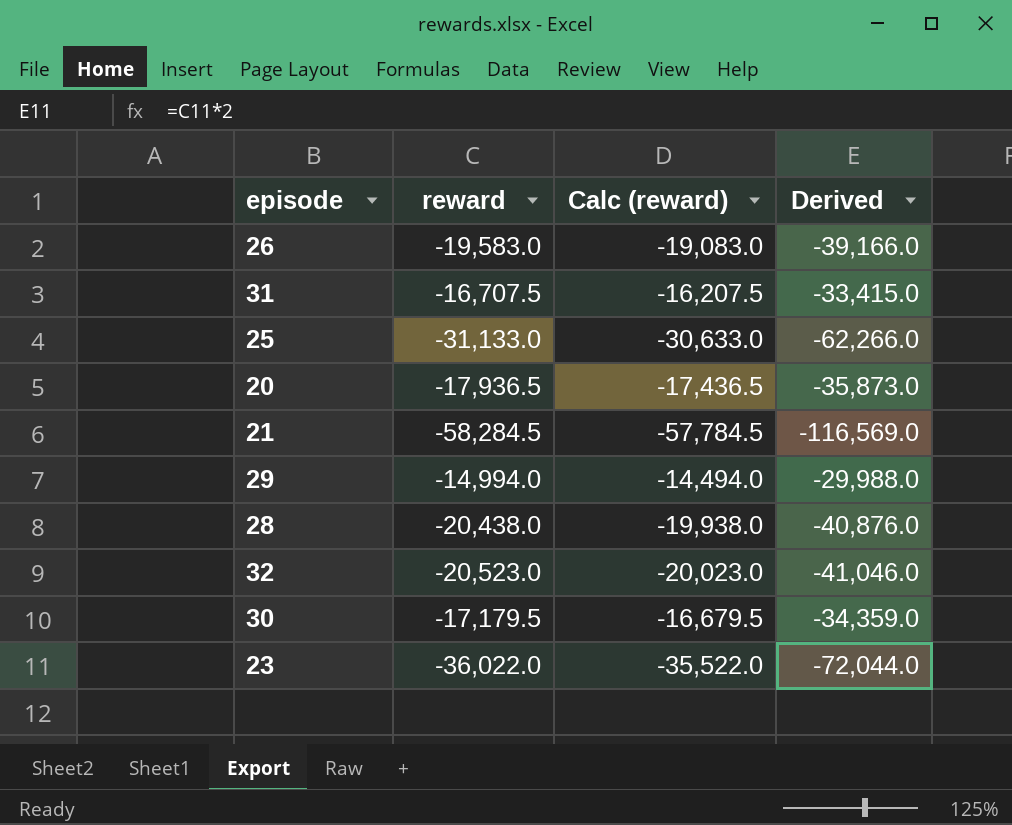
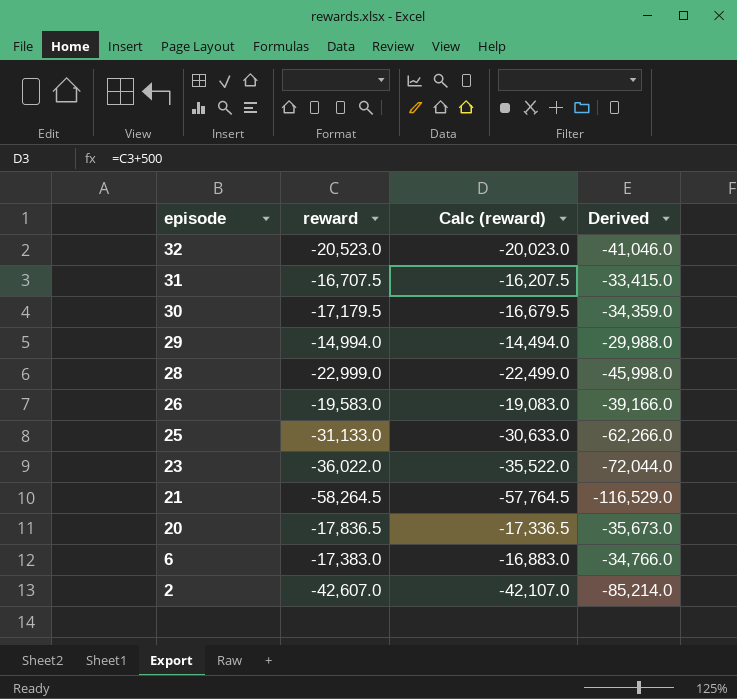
row order: none -> episode descending
28 | reward: -20,438.0 -> -22,999.0
28 | Calc (reward): -19,938.0 -> -22,499.0
28 | Derived: -40,876.0 -> -45,998.0
21 | reward: -58,284.5 -> -58,264.5
21 | Calc (reward): -57,784.5 -> -57,764.5
21 | Derived: -116,569.0 -> -116,529.0
20 | reward: -17,936.5 -> -17,836.5
20 | Calc (reward): -17,436.5 -> -17,336.5
20 | Derived: -35,873.0 -> -35,673.0
row 6: none -> -17,383.0 | -16,883.0 | -34,766.0
row 2: none -> -42,607.0 | -42,107.0 | -85,214.0

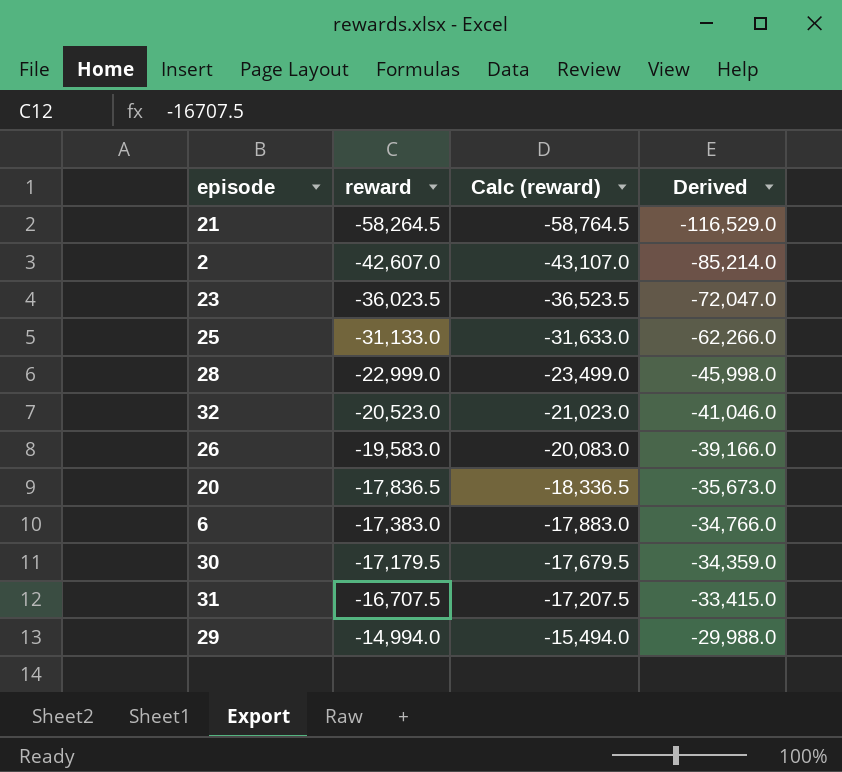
row order: episode descending -> reward ascending
column Calc (reward) | formula: [reward] + 500 -> [reward] - 500
23 | reward: -36,022.0 -> -36,023.5
23 | Derived: -72,044.0 -> -72,047.0

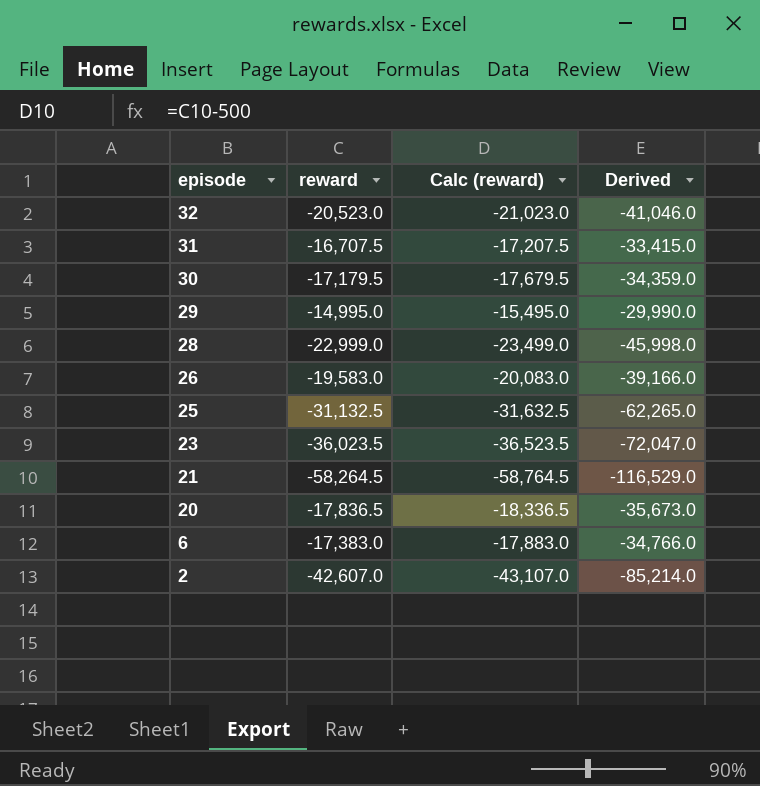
row order: reward ascending -> episode descending
29 | reward: -14,994.0 -> -14,995.0
29 | Calc (reward): -15,494.0 -> -15,495.0
29 | Derived: -29,988.0 -> -29,990.0
25 | reward: -31,133.0 -> -31,132.5
25 | Calc (reward): -31,633.0 -> -31,632.5
25 | Derived: -62,266.0 -> -62,265.0

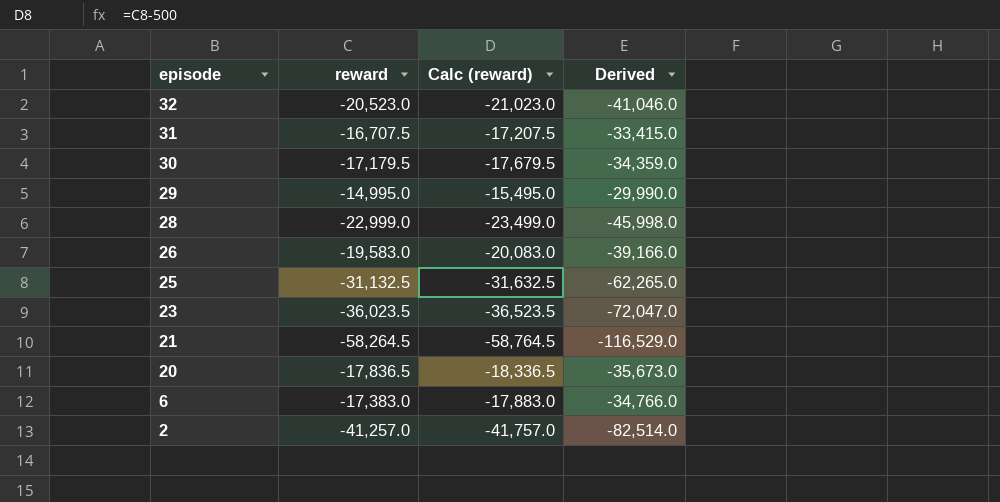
2 | reward: -42,607.0 -> -41,257.0
2 | Calc (reward): -43,107.0 -> -41,757.0
2 | Derived: -85,214.0 -> -82,514.0

